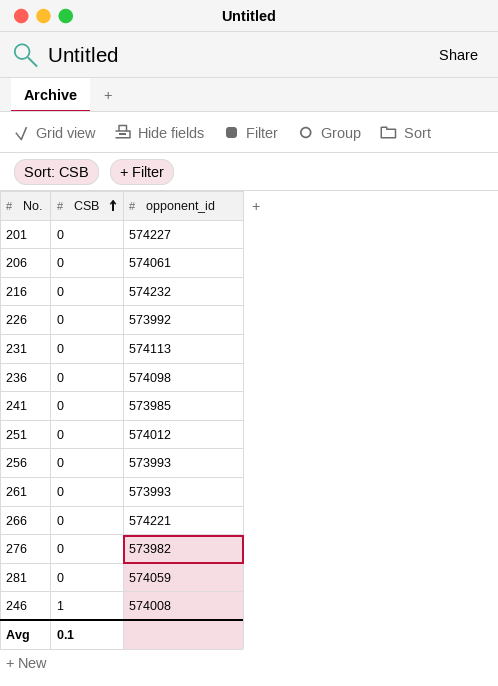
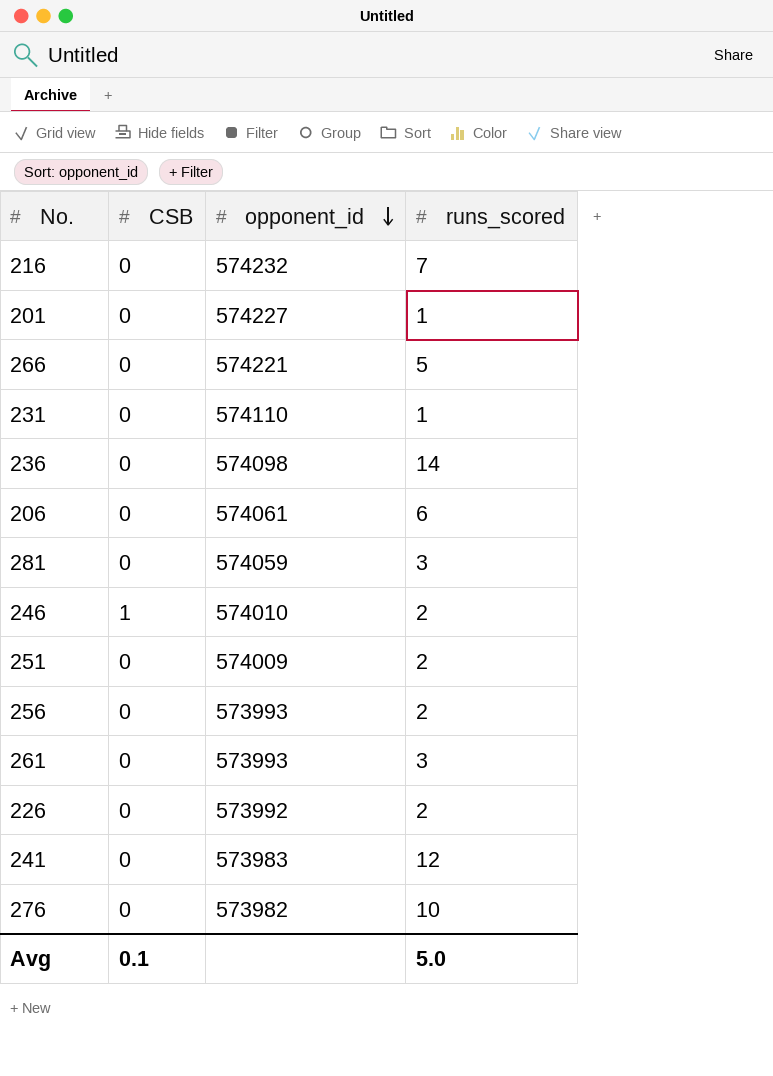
row order: CSB ascending -> opponent_id descending
column runs_scored | position: none -> 4
231 | opponent_id: 574113 -> 574110
246 | opponent_id: 574008 -> 574010
251 | opponent_id: 574012 -> 574009
241 | opponent_id: 573985 -> 573983

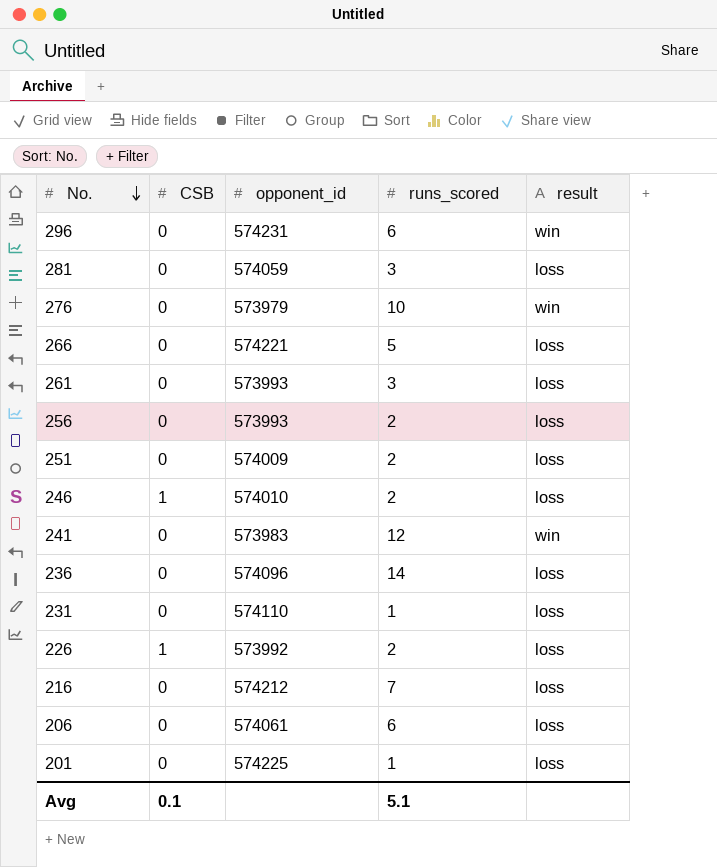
row order: opponent_id descending -> No. descending
column result | position: none -> 5
row 296: none -> 0 | 574231 | 6 | win
276 | opponent_id: 573982 -> 573979
236 | opponent_id: 574098 -> 574096
226 | CSB: 0 -> 1
216 | opponent_id: 574232 -> 574212
201 | opponent_id: 574227 -> 574225
Avg | runs_scored: 5.0 -> 5.1

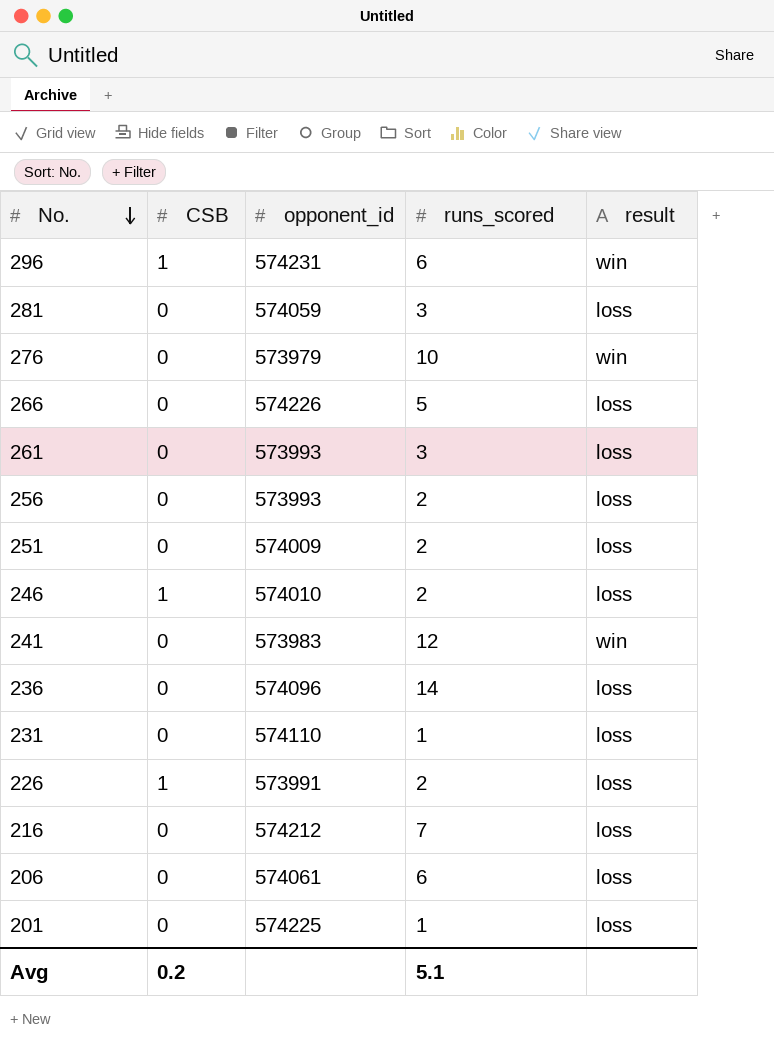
296 | CSB: 0 -> 1
266 | opponent_id: 574221 -> 574226
226 | opponent_id: 573992 -> 573991
Avg | CSB: 0.1 -> 0.2

